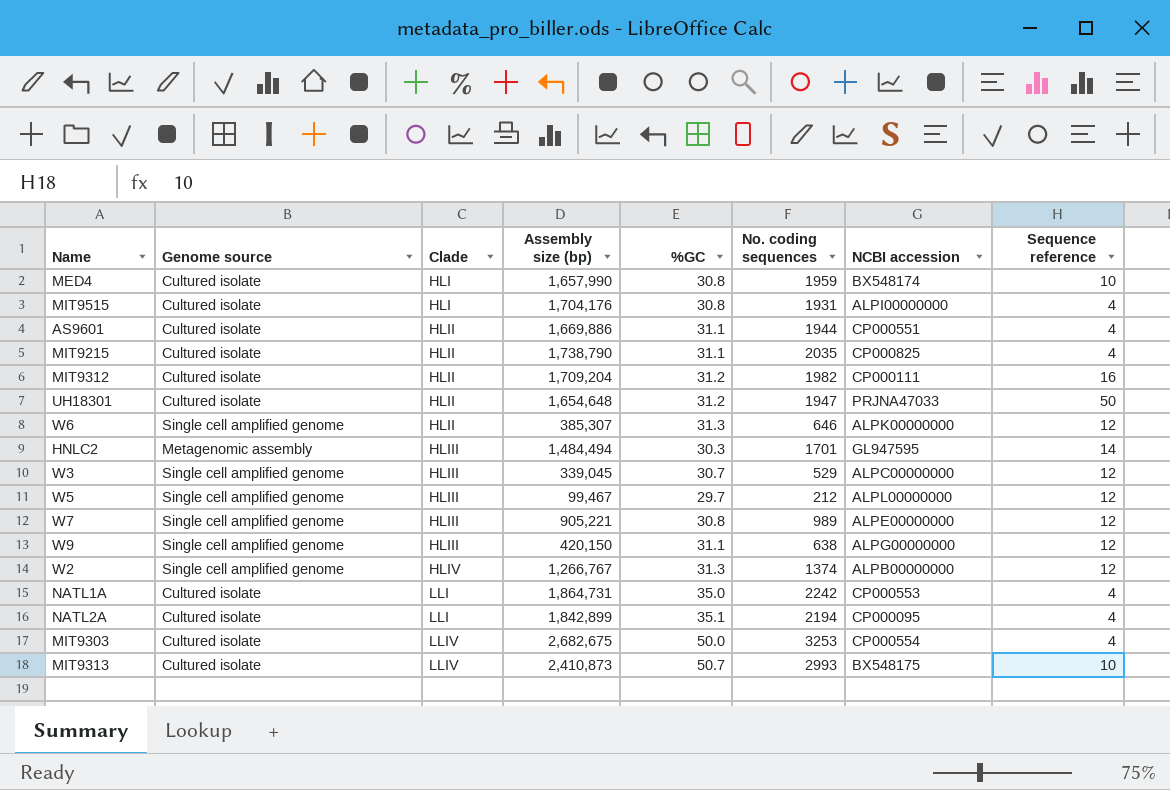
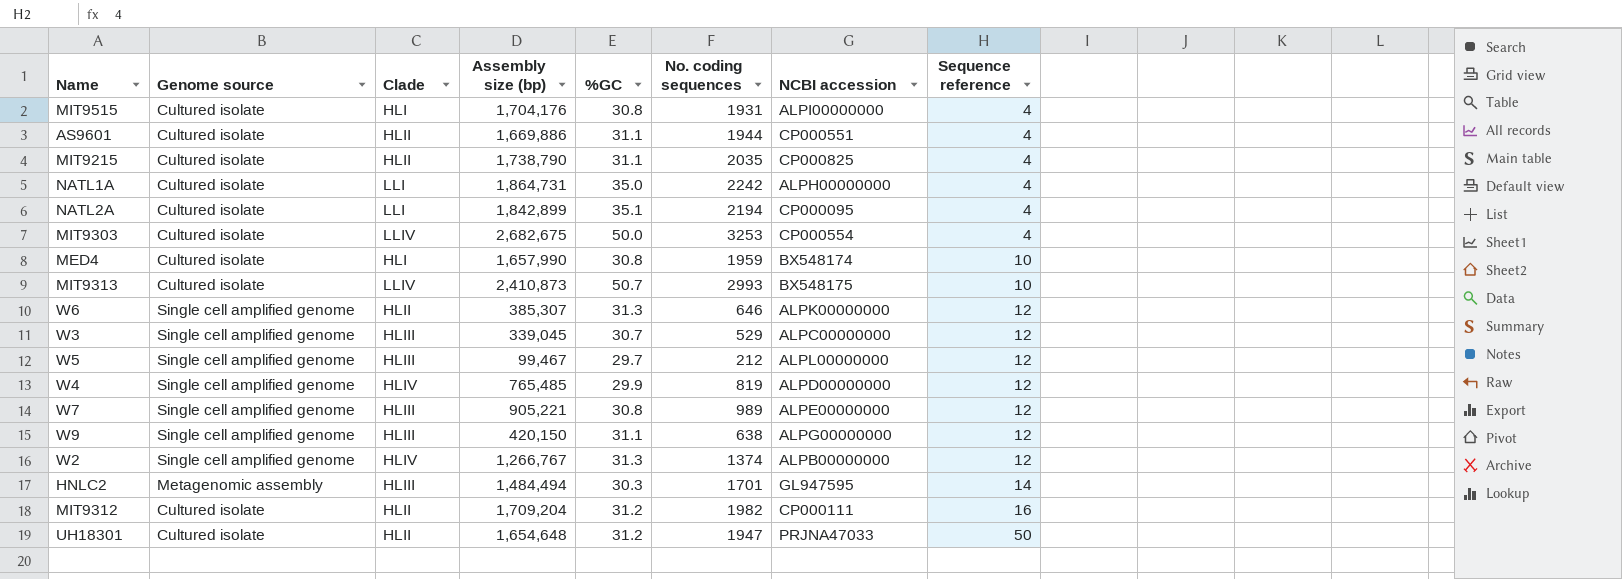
row order: Clade ascending -> Sequence reference ascending
NATL1A | NCBI accession: CP000553 -> ALPH00000000
row W4: none -> Single cell amplified genome | HLIV | 765,485 | 29.9 | 819 | ALPD00000000 | 12

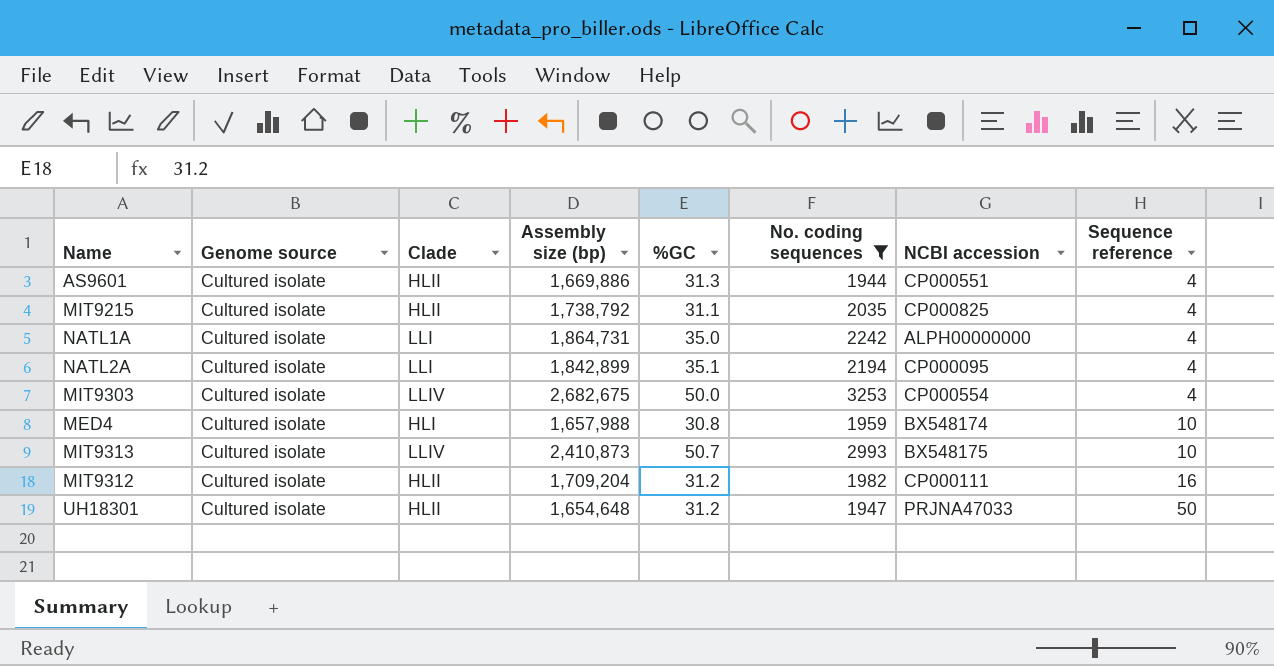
filter: none -> No. coding sequences >= 1944
AS9601 | %GC: 31.1 -> 31.3
MIT9215 | Assembly size (bp): 1,738,790 -> 1,738,792
MED4 | Assembly size (bp): 1,657,990 -> 1,657,988

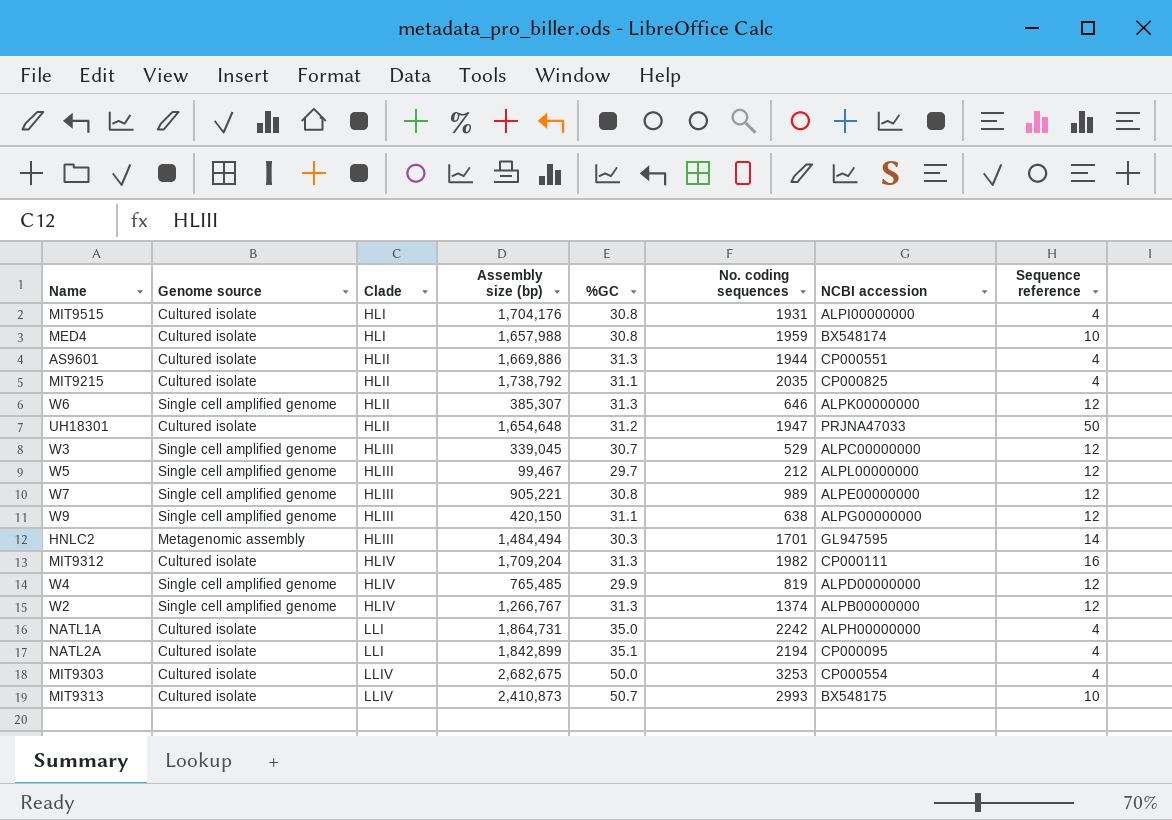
filter: No. coding sequences >= 1944 -> none
row order: Sequence reference ascending -> Clade ascending
MIT9312 | Clade: HLII -> HLIV
MIT9312 | %GC: 31.2 -> 31.3

